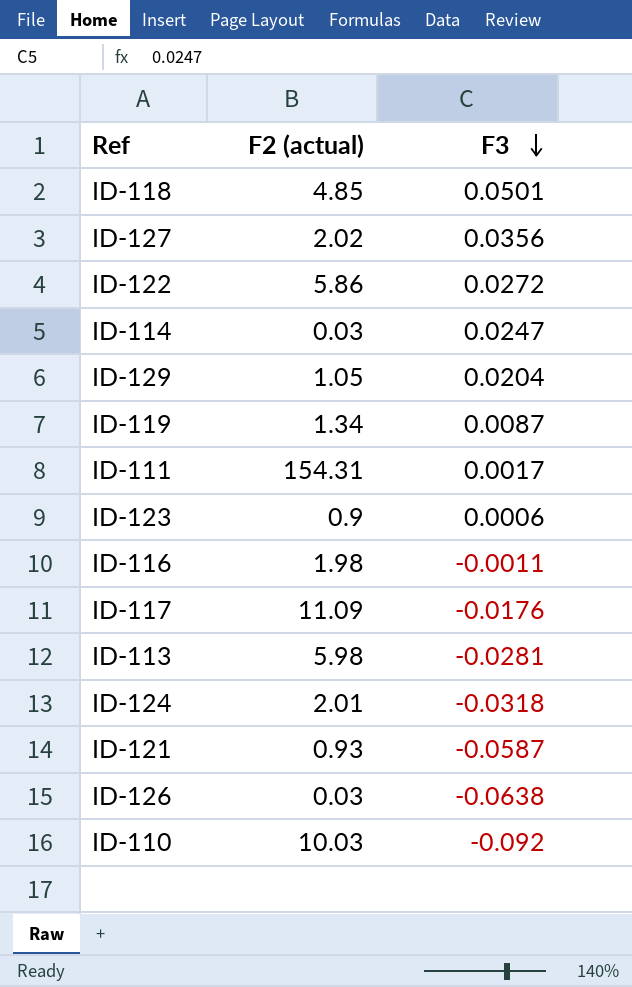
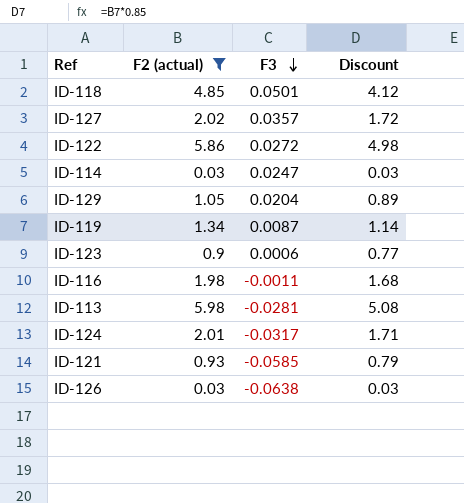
filter: none -> F2 (actual) <= 5.98
column Discount | formula: none -> [F2 (actual)] * 0.85
ID-127 | F3: 0.0356 -> 0.0357
ID-124 | F3: -0.0318 -> -0.0317
ID-121 | F3: -0.0587 -> -0.0585

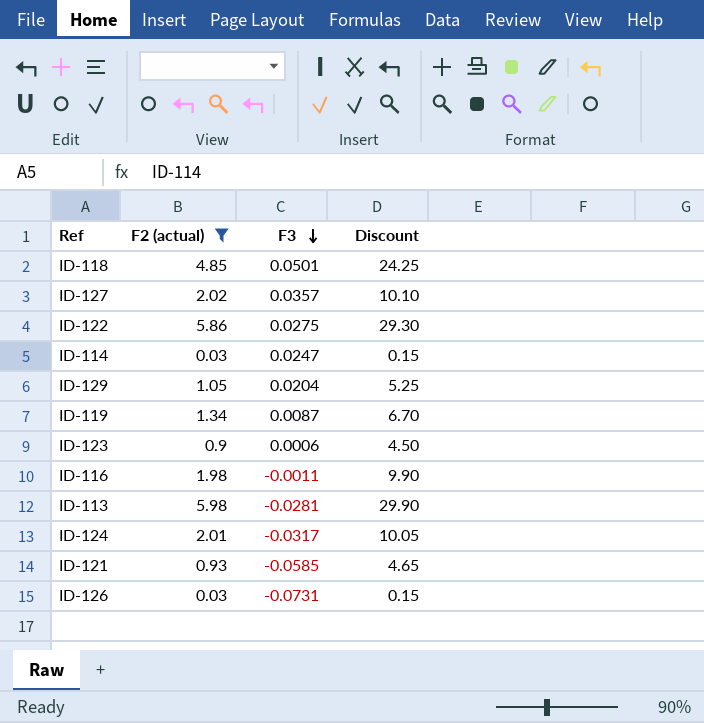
column Discount | formula: [F2 (actual)] * 0.85 -> [F2 (actual)] * 5
ID-122 | F3: 0.0272 -> 0.0275
ID-126 | F3: -0.0638 -> -0.0731

